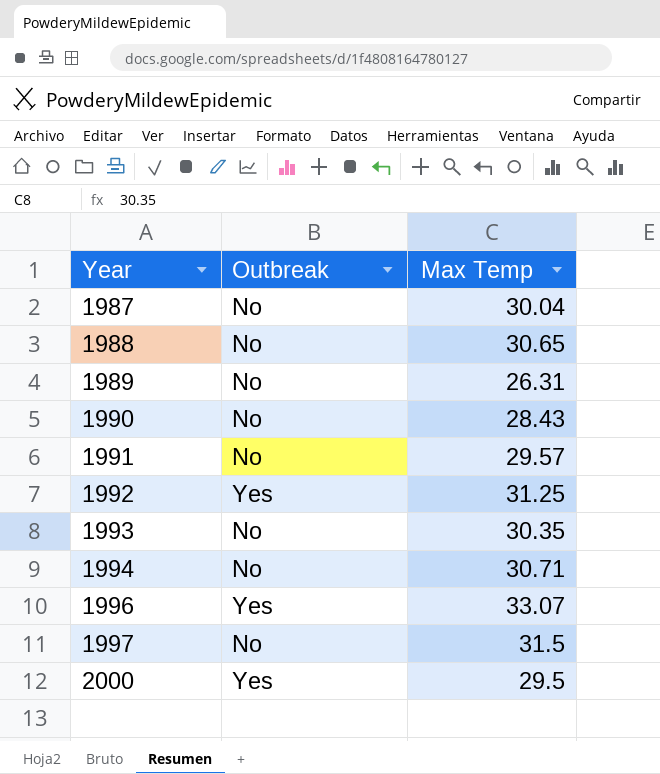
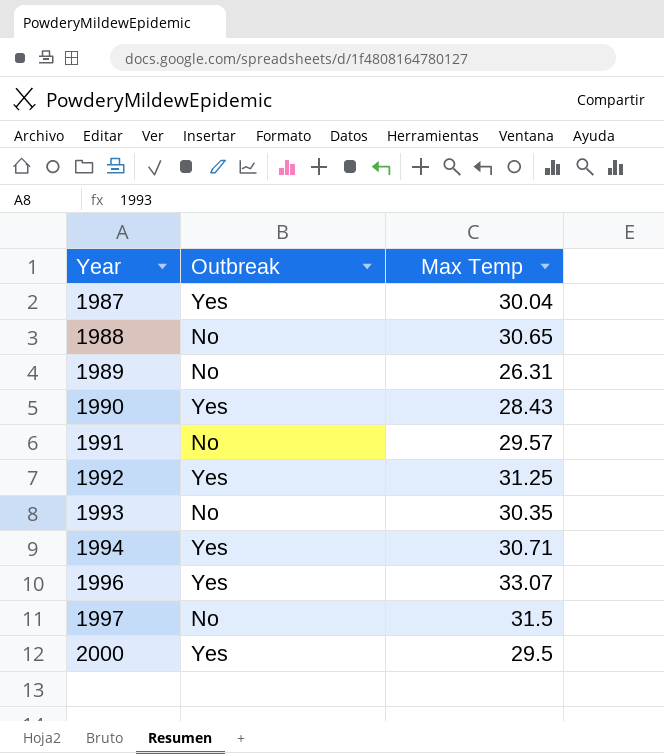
1987 | Outbreak: No -> Yes
1990 | Outbreak: No -> Yes
1994 | Outbreak: No -> Yes

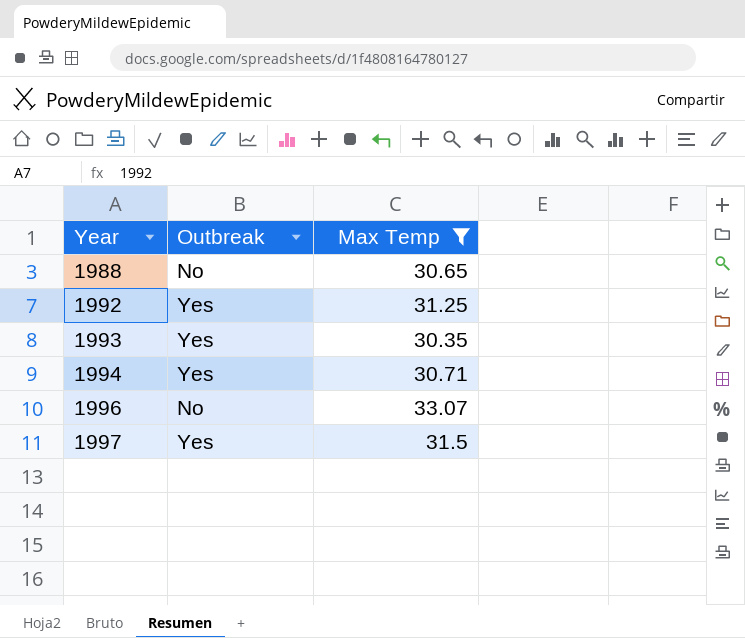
filter: none -> Max Temp >= 30.35
1993 | Outbreak: No -> Yes
1996 | Outbreak: Yes -> No
1997 | Outbreak: No -> Yes

